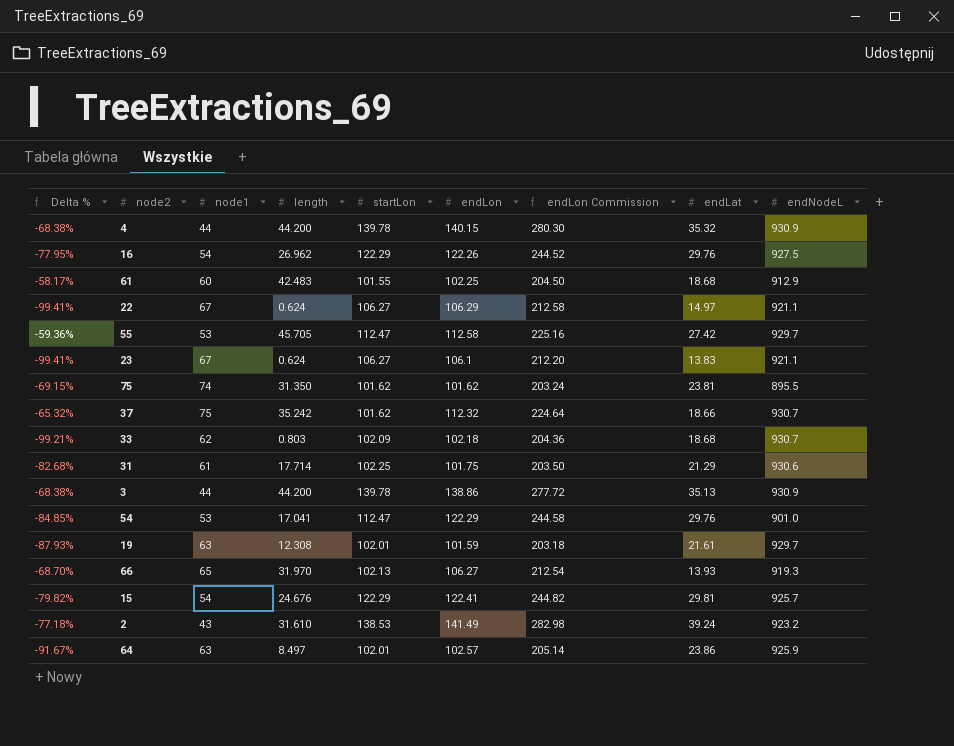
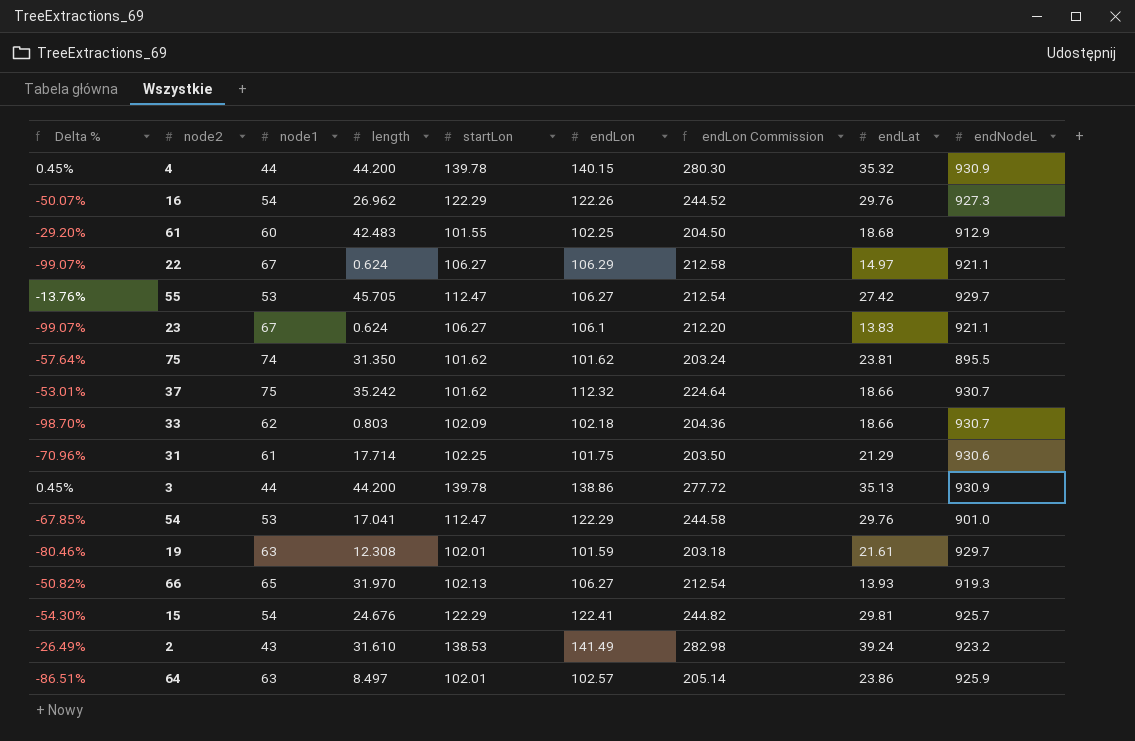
column Delta % | formula: ([length] - [startLon]) / [startLon] -> ([length] - [node1]) / [node1]
16 | endNodeL: 927.5 -> 927.3
55 | endLon: 112.58 -> 106.27
55 | endLon Commission: 225.16 -> 212.54
33 | endLat: 18.68 -> 18.66

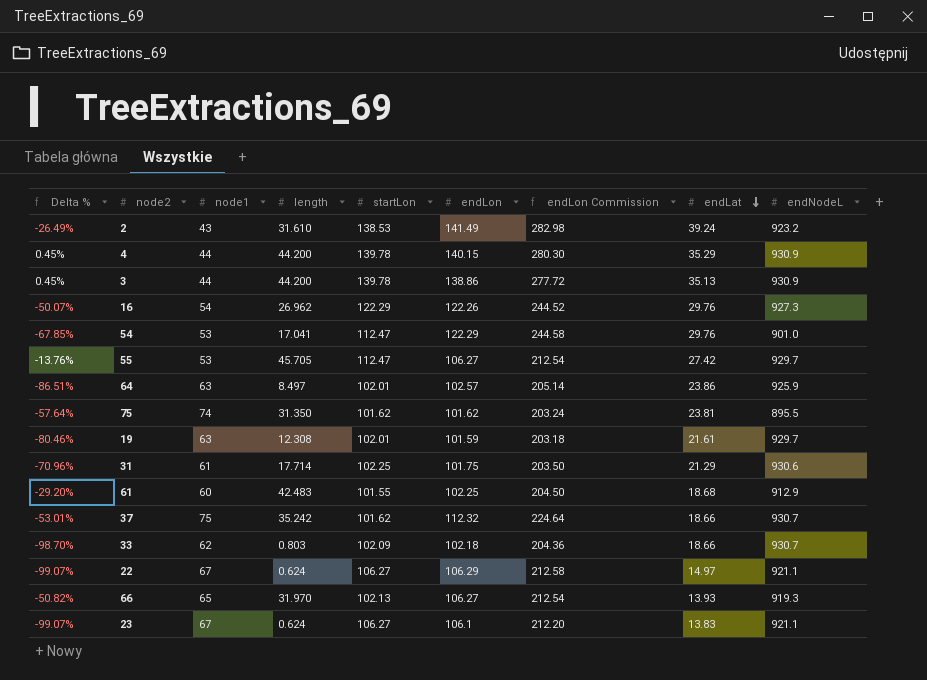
row order: none -> endLat descending
row 15: -54.30% | 54 | 24.676 | 122.29 | 122.41 | 244.82 | 29.81 | 925.7 -> none
4 | endLat: 35.32 -> 35.29

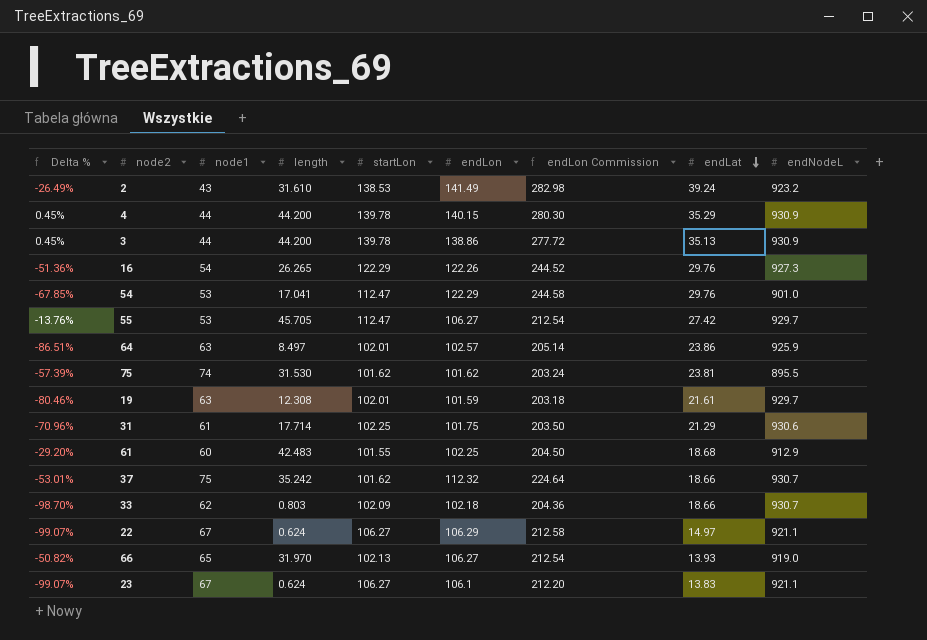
16 | Delta %: -50.07% -> -51.36%
16 | length: 26.962 -> 26.265
75 | Delta %: -57.64% -> -57.39%
75 | length: 31.350 -> 31.530
66 | endNodeL: 919.3 -> 919.0

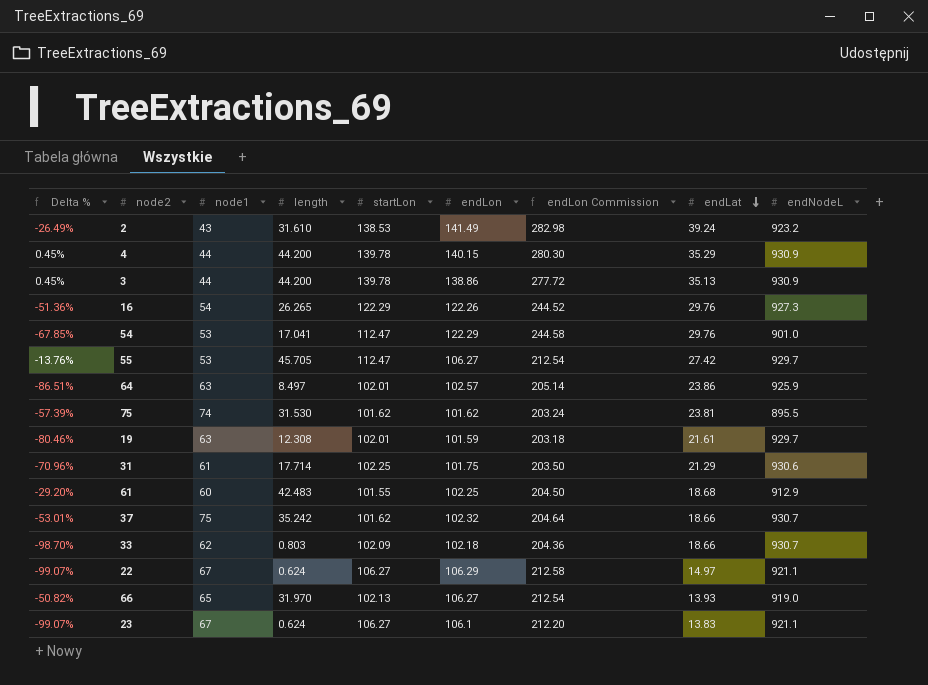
37 | endLon: 112.32 -> 102.32
37 | endLon Commission: 224.64 -> 204.64

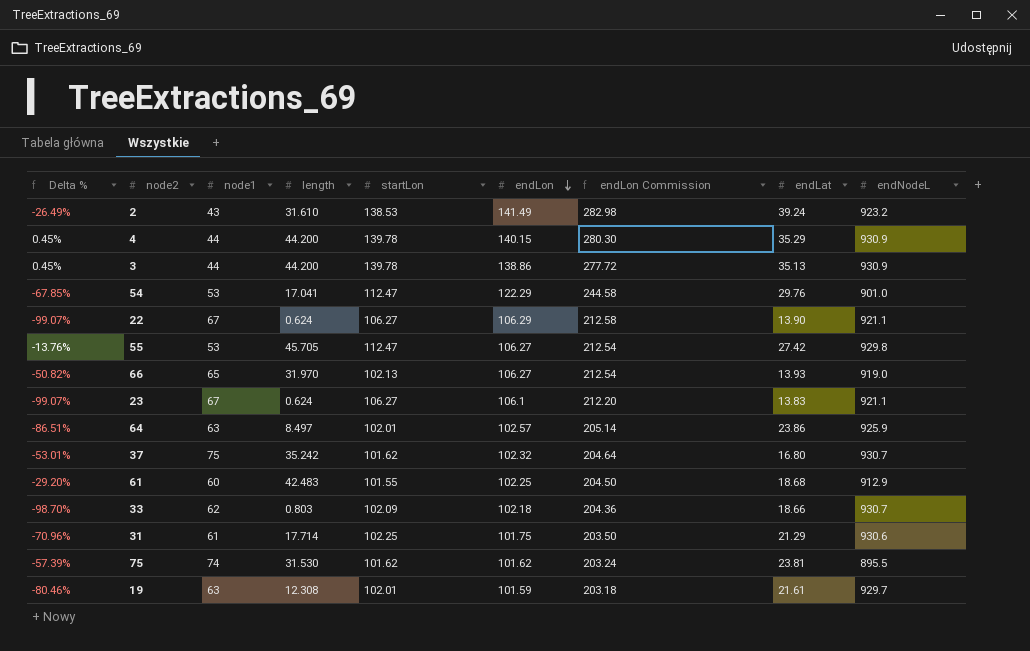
row order: endLat descending -> endLon descending
row 16: -51.36% | 54 | 26.265 | 122.29 | 122.26 | 244.52 | 29.76 | 927.3 -> none
22 | endLat: 14.97 -> 13.90
55 | endNodeL: 929.7 -> 929.8
37 | endLat: 18.66 -> 16.80

